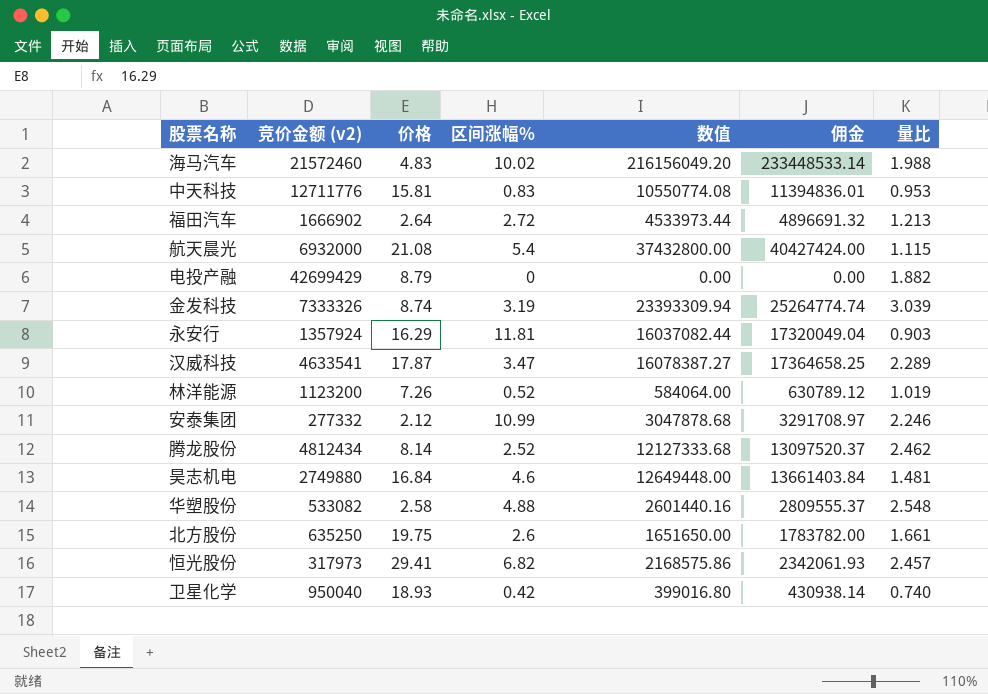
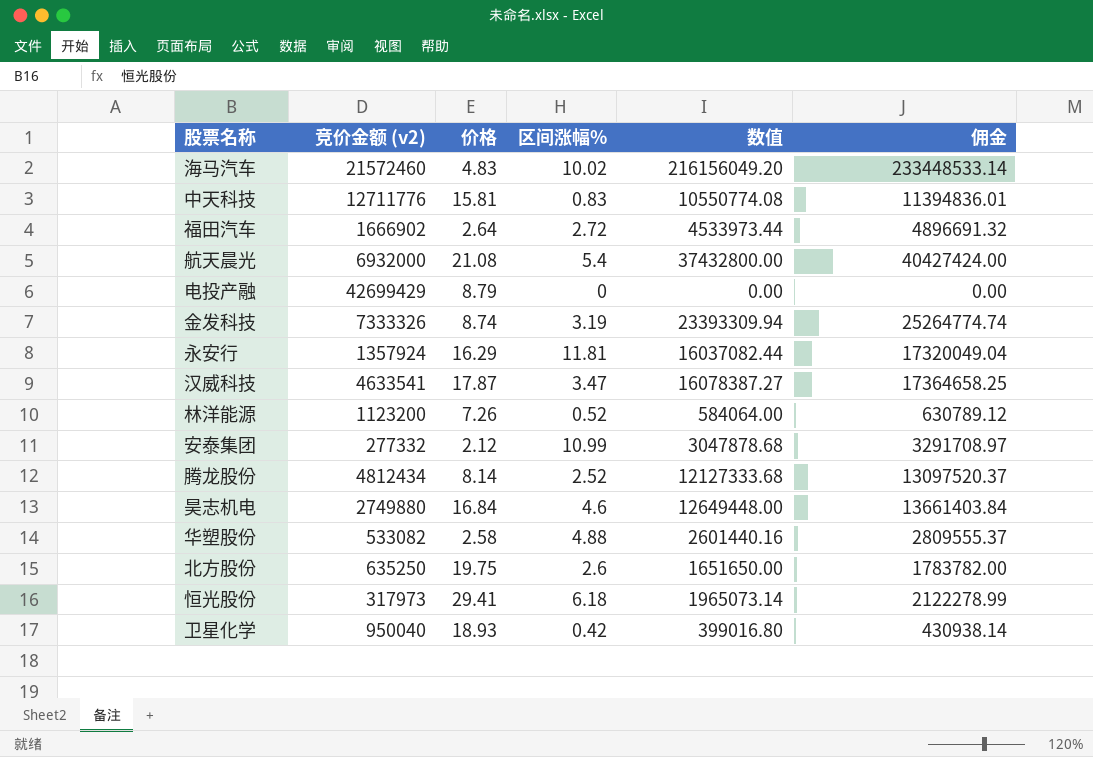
column 量比 | position: 7 -> none
恒光股份 | 区间涨幅%: 6.82 -> 6.18
恒光股份 | 数值: 2168575.86 -> 1965073.14
恒光股份 | 佣金: 2342061.93 -> 2122278.99

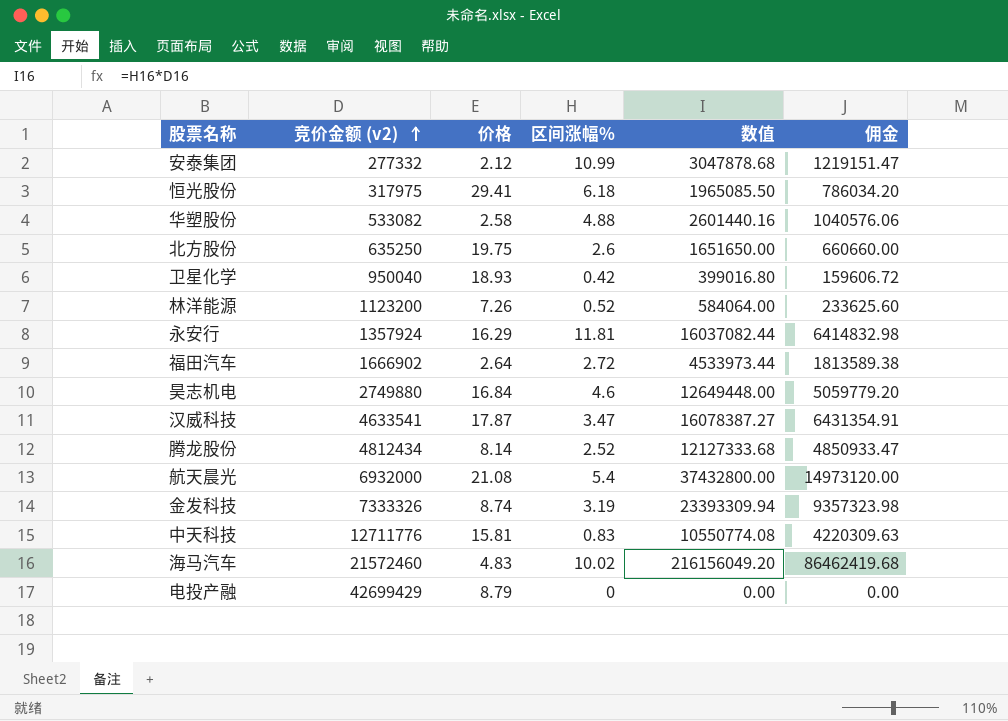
row order: none -> 竞价金额 (v2) ascending
column 佣金 | formula: [数值] * 1.08 -> [数值] * 0.4
恒光股份 | 竞价金额 (v2): 317973 -> 317975
恒光股份 | 数值: 1965073.14 -> 1965085.50

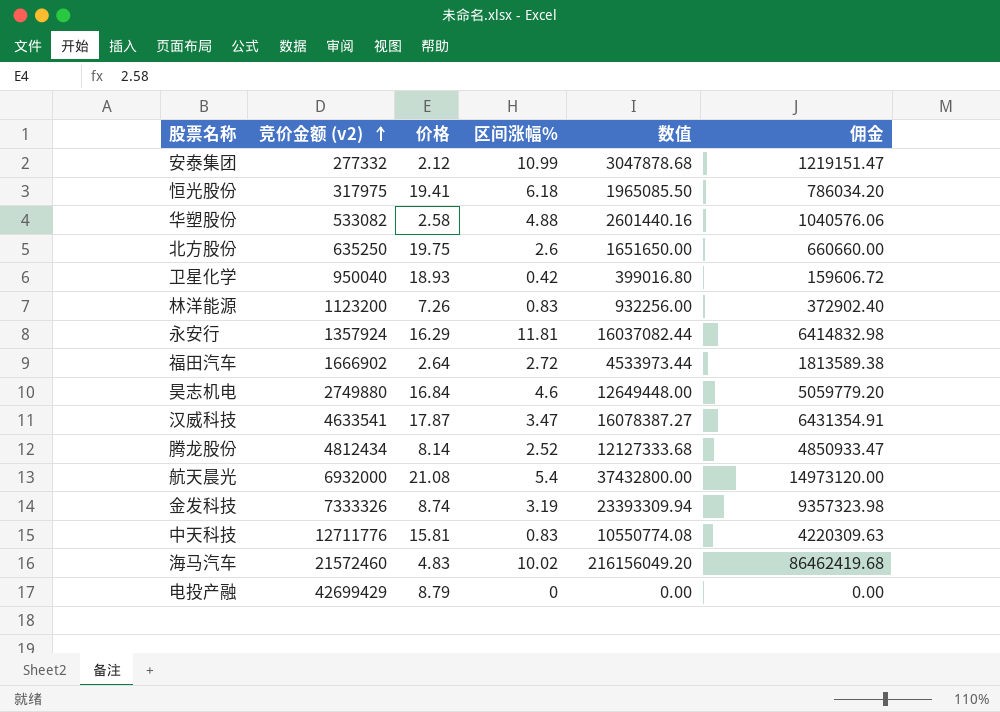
恒光股份 | 价格: 29.41 -> 19.41
林洋能源 | 区间涨幅%: 0.52 -> 0.83
林洋能源 | 数值: 584064.00 -> 932256.00
林洋能源 | 佣金: 233625.60 -> 372902.40

